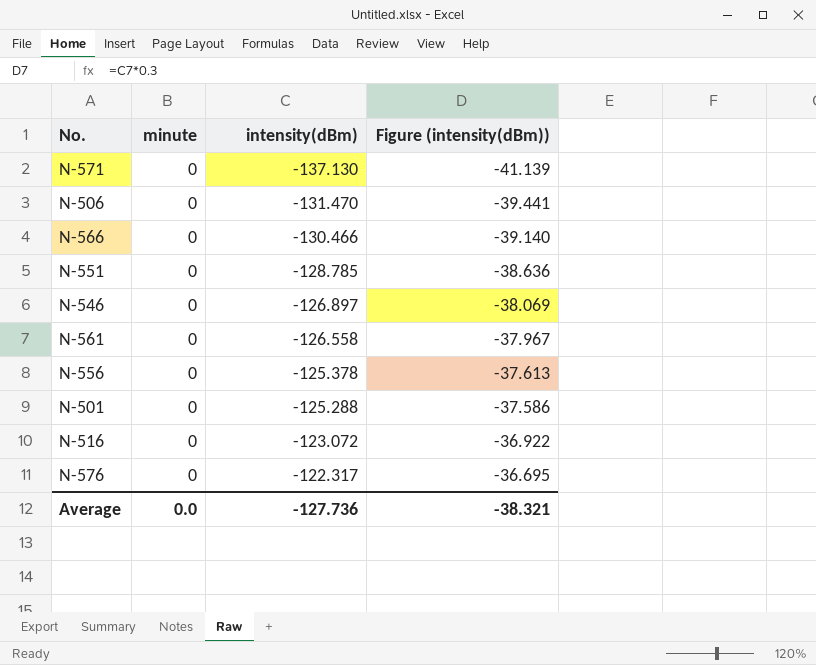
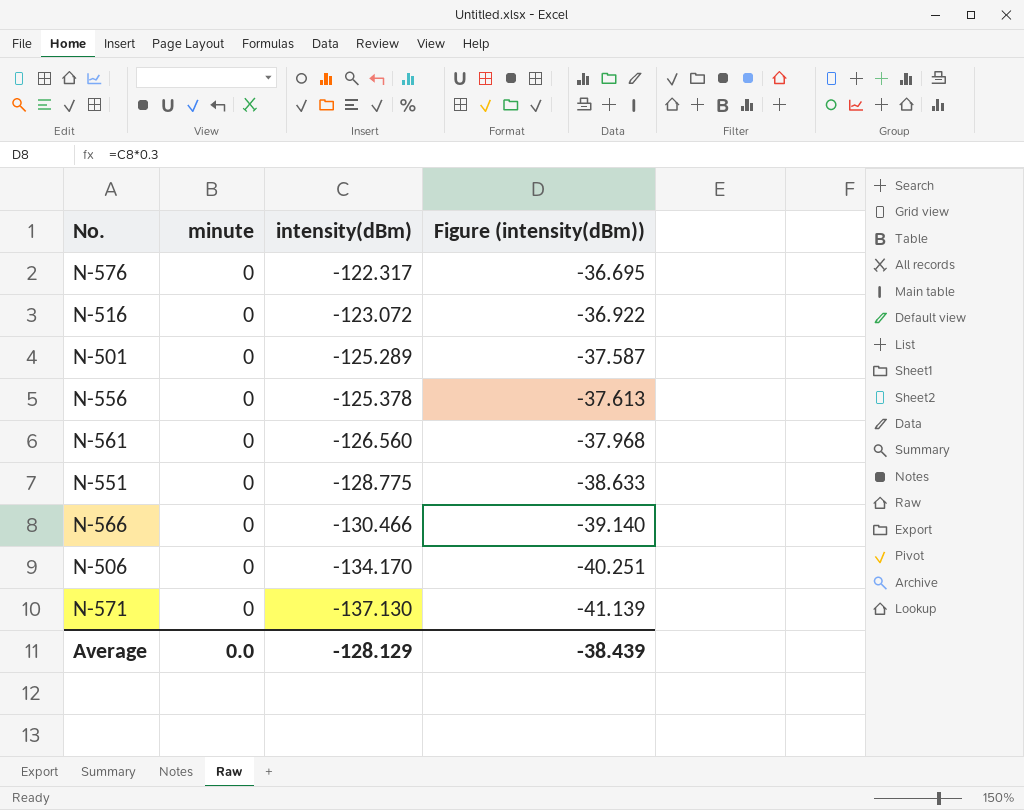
row order: intensity(dBm) ascending -> intensity(dBm) descending
row N-546: 0 | -126.897 | -38.069 -> none
N-501 | intensity(dBm): -125.288 -> -125.289
N-501 | Figure (intensity(dBm)): -37.586 -> -37.587
N-561 | intensity(dBm): -126.558 -> -126.560
N-561 | Figure (intensity(dBm)): -37.967 -> -37.968
N-551 | intensity(dBm): -128.785 -> -128.775
N-551 | Figure (intensity(dBm)): -38.636 -> -38.633
N-506 | intensity(dBm): -131.470 -> -134.170
N-506 | Figure (intensity(dBm)): -39.441 -> -40.251
Average | intensity(dBm): -127.736 -> -128.129
Average | Figure (intensity(dBm)): -38.321 -> -38.439

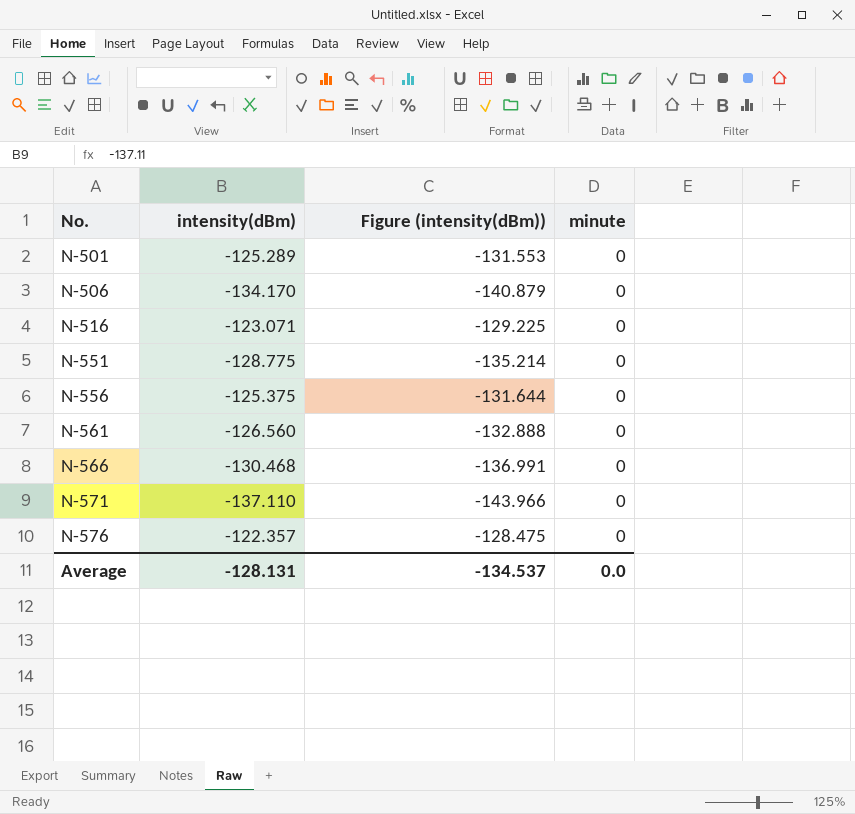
row order: intensity(dBm) descending -> No. ascending
column Figure (intensity(dBm)) | formula: [intensity(dBm)] * 0.3 -> [intensity(dBm)] * 1.05
column minute | position: 2 -> 4
N-516 | intensity(dBm): -123.072 -> -123.071
N-556 | intensity(dBm): -125.378 -> -125.375
N-566 | intensity(dBm): -130.466 -> -130.468
N-571 | intensity(dBm): -137.130 -> -137.110
N-576 | intensity(dBm): -122.317 -> -122.357
Average | intensity(dBm): -128.129 -> -128.131
Average | Figure (intensity(dBm)): -38.439 -> -134.537

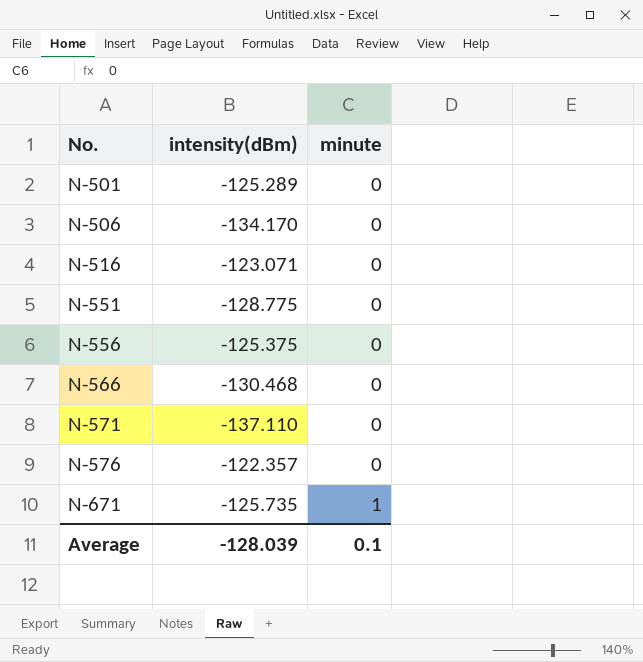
column Figure (intensity(dBm)) | formula: [intensity(dBm)] * 1.05 -> none
row N-561: -126.560 | -132.888 | 0 -> none
row N-671: none -> -125.735 | 1
Average | intensity(dBm): -128.131 -> -128.039
Average | minute: 0.0 -> 0.1

